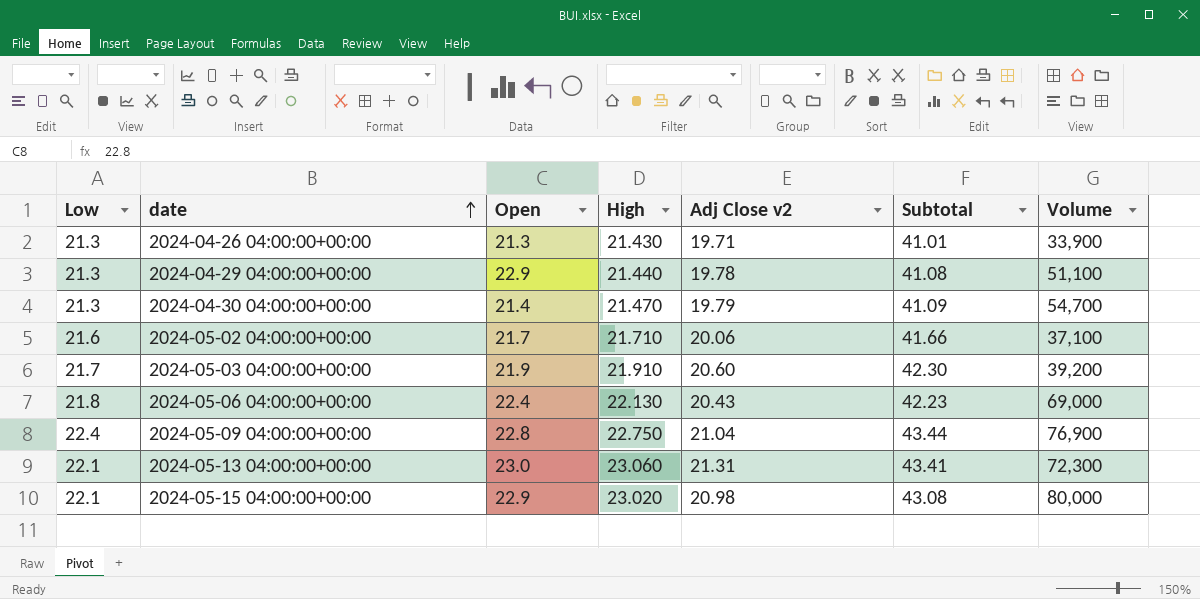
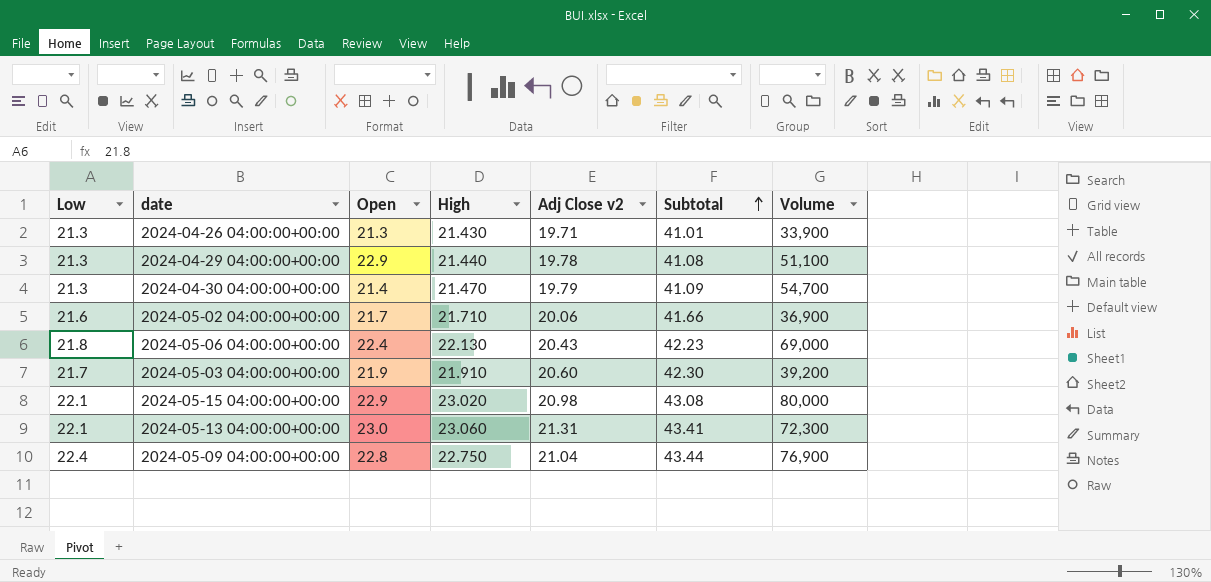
row order: date ascending -> Subtotal ascending
2024-05-02 04:00:00+00:00 | Volume: 37,100 -> 36,900

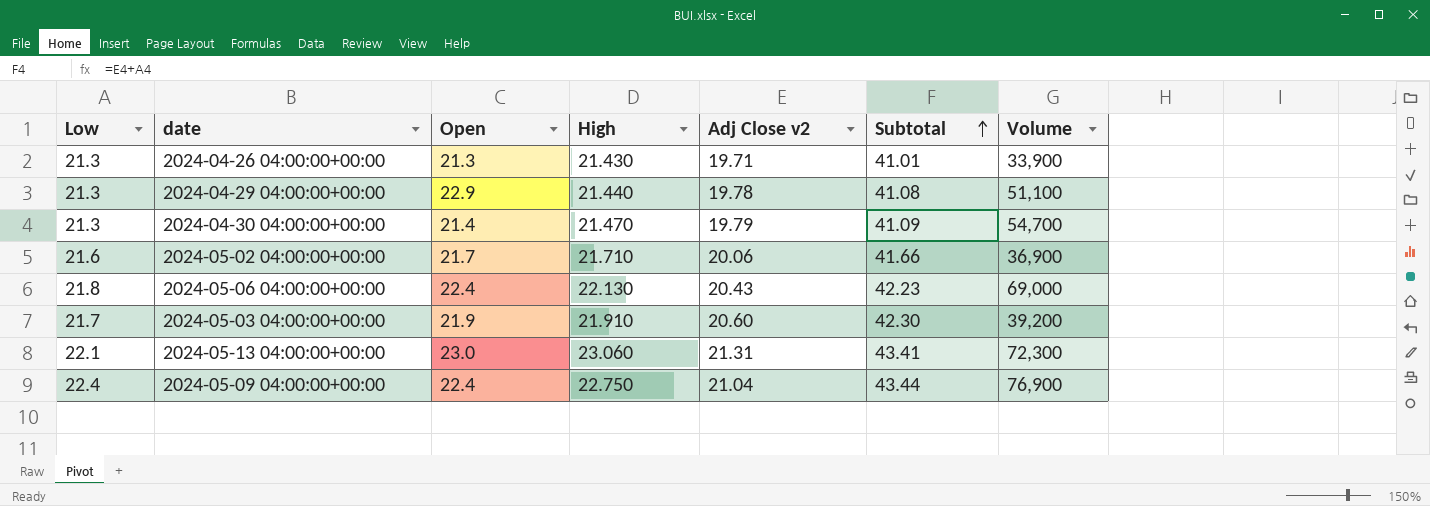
row 2024-05-15 04:00:00+00:00: 22.1 | 22.9 | 23.020 | 20.98 | 43.08 | 80,000 -> none
2024-05-09 04:00:00+00:00 | Open: 22.8 -> 22.4

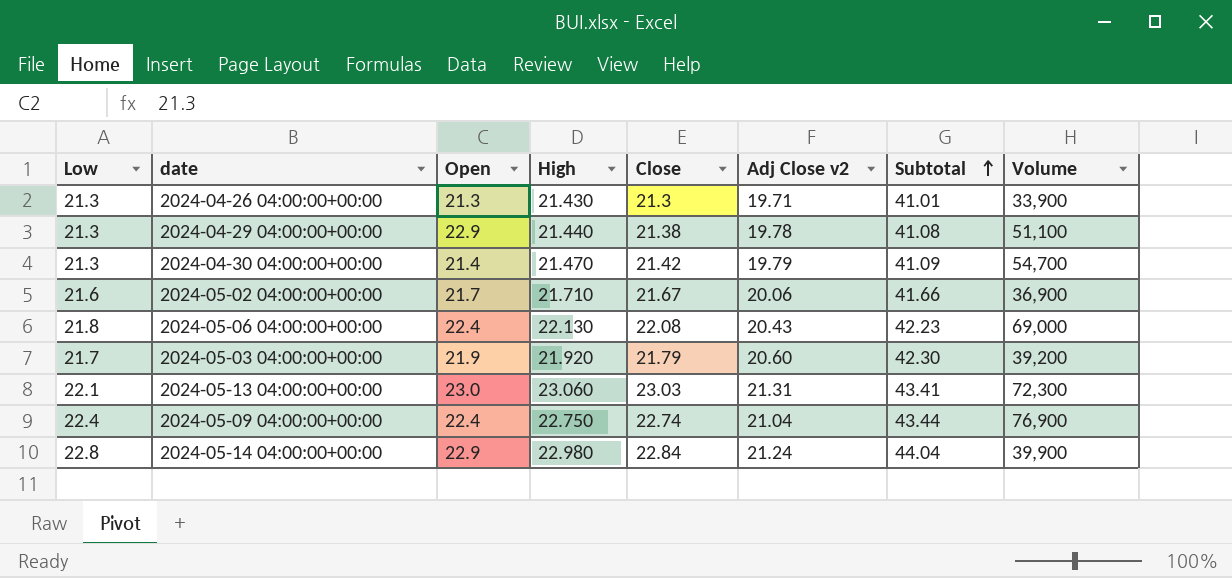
column Close | position: none -> 5
2024-05-03 04:00:00+00:00 | High: 21.910 -> 21.920
row 2024-05-14 04:00:00+00:00: none -> 22.8 | 22.9 | 22.980 | 22.84 | 21.24 | 44.04 | 39,900

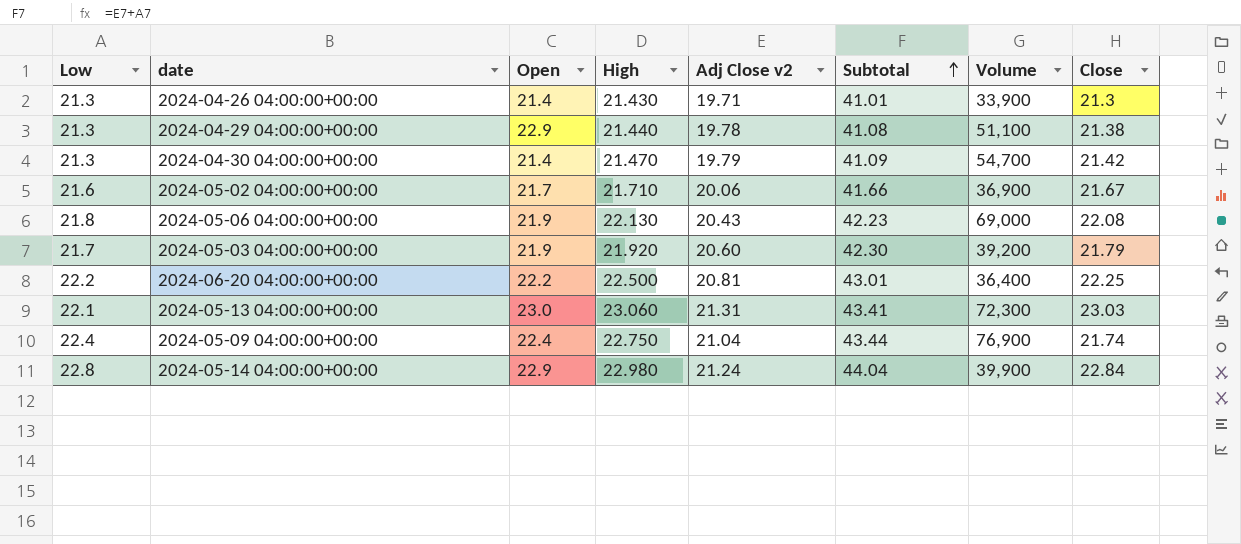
column Close | position: 5 -> 8
2024-04-26 04:00:00+00:00 | Open: 21.3 -> 21.4
2024-05-06 04:00:00+00:00 | Open: 22.4 -> 21.9
row 2024-06-20 04:00:00+00:00: none -> 22.2 | 22.2 | 22.500 | 20.81 | 43.01 | 36,400 | 22.25
2024-05-09 04:00:00+00:00 | Close: 22.74 -> 21.74

